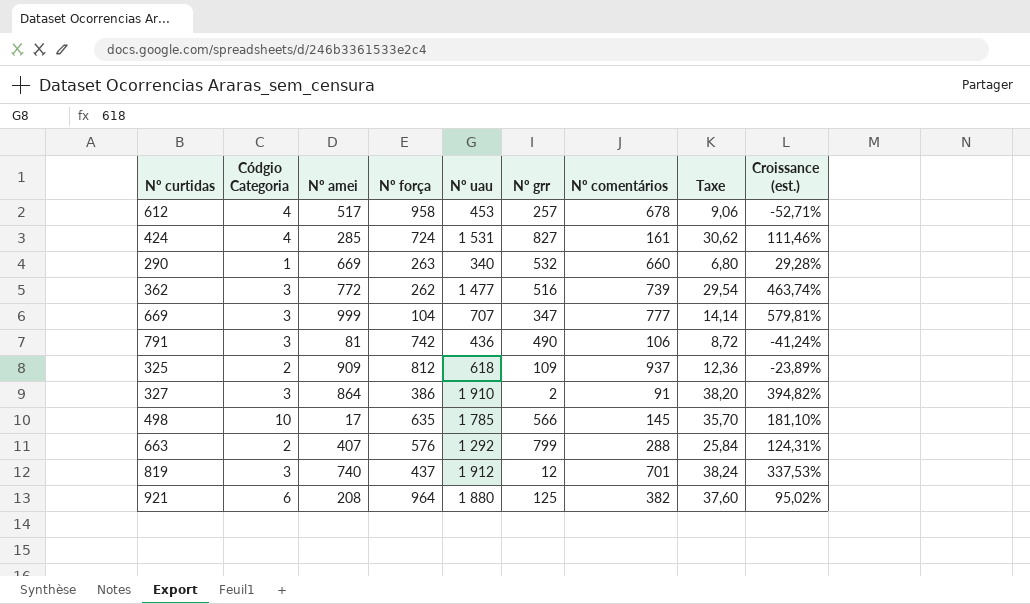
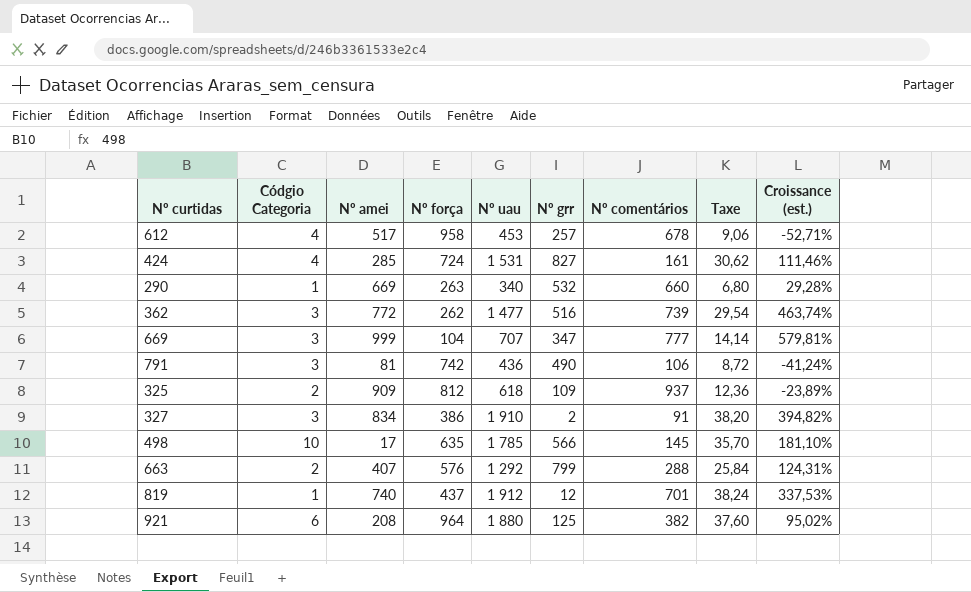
327 | Nº amei: 864 -> 834
819 | Códgio Categoria: 3 -> 1

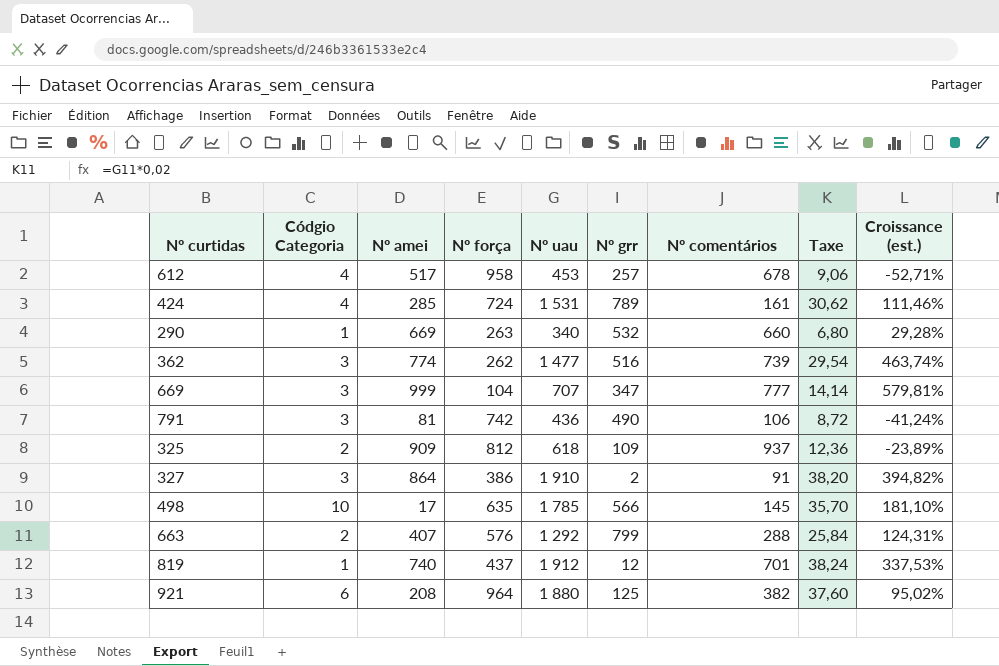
424 | Nº grr: 827 -> 789
362 | Nº amei: 772 -> 774
327 | Nº amei: 834 -> 864

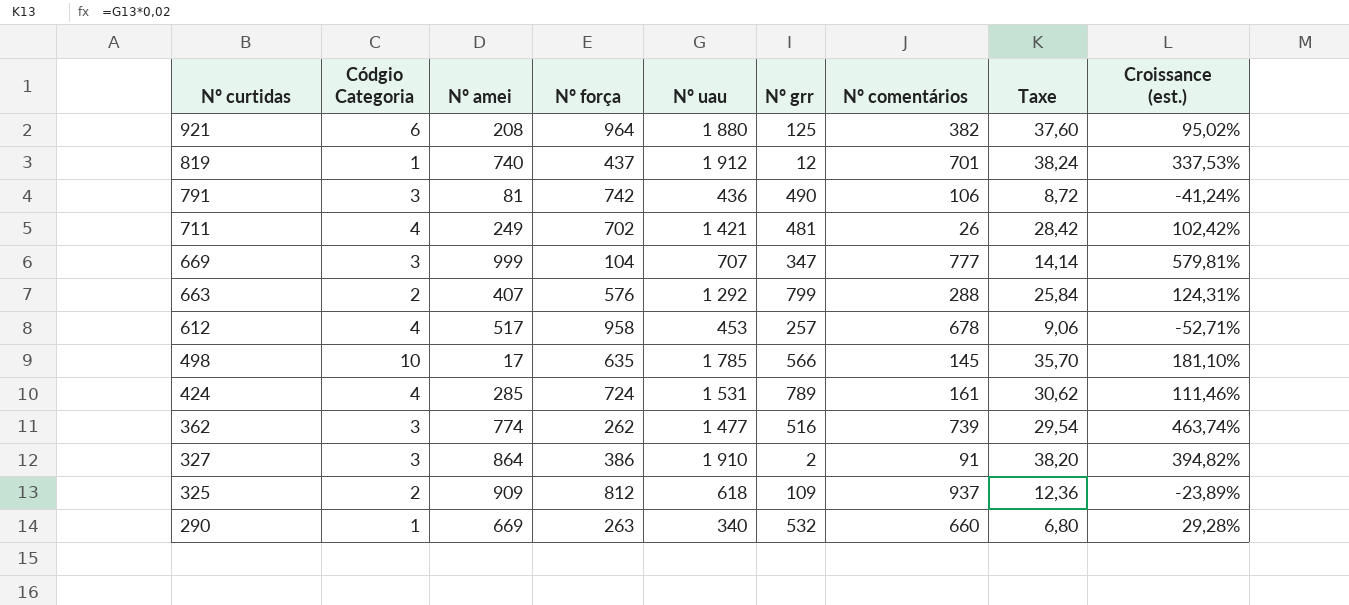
row order: none -> Nº curtidas descending
row 711: none -> 4 | 249 | 702 | 1 421 | 481 | 26 | 28,42 | 102,42%

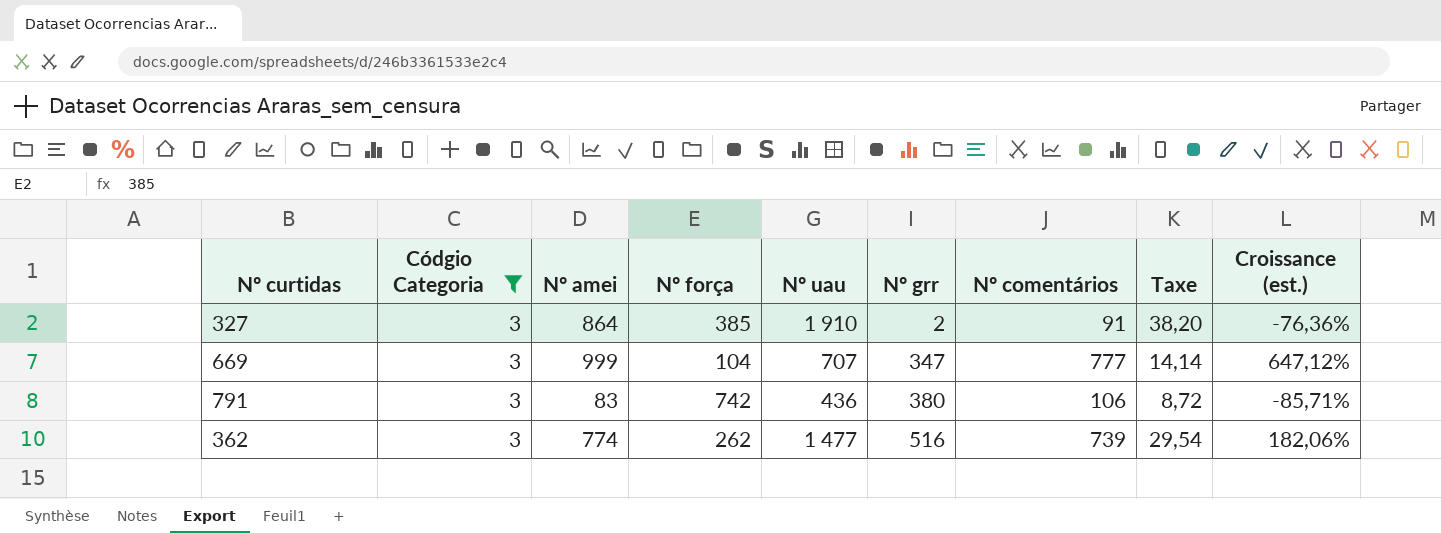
filter: none -> Códgio Categoria = 3
row order: Nº curtidas descending -> Nº grr ascending
column Croissance (est.) | formula: ([Nº uau] - [Nº força]) / [Nº força] -> ([Nº comentários] - [Nº força]) / [Nº força]
327 | Nº força: 386 -> 385
791 | Nº amei: 81 -> 83
791 | Nº grr: 490 -> 380

